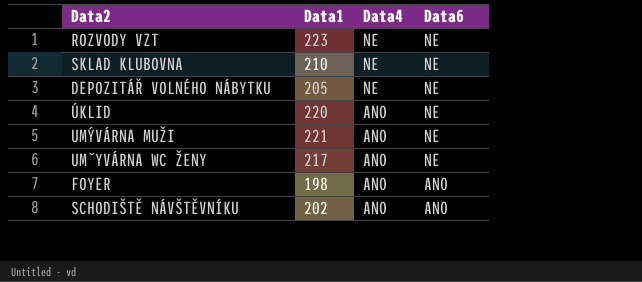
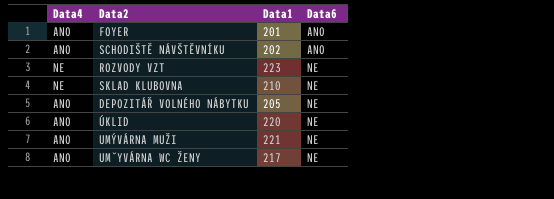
row order: Data4 descending -> Data6 ascending
column Data4 | position: 3 -> 1
FOYER | Data1: 198 -> 201
DEPOZITÁŘ VOLNÉHO NÁBYTKU | Data4: NE -> ANO

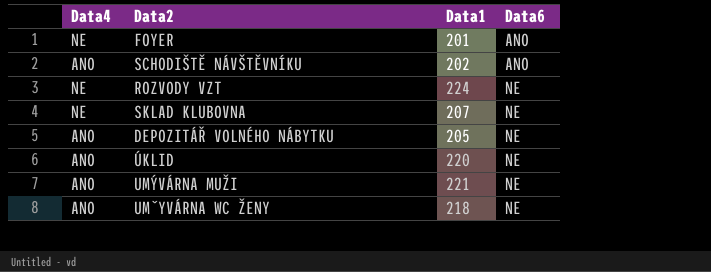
FOYER | Data4: ANO -> NE
ROZVODY VZT | Data1: 223 -> 224
SKLAD KLUBOVNA | Data1: 210 -> 207
UMˇYVÁRNA WC ŽENY | Data1: 217 -> 218

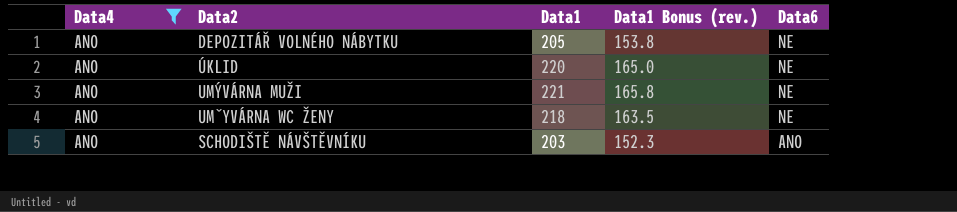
filter: none -> Data4 = ANO
row order: Data6 ascending -> Data6 descending
column Data1 Bonus (rev.) | formula: none -> [Data1] * 0.75
SCHODIŠTĚ NÁVŠTĚVNÍKU | Data1: 202 -> 203

